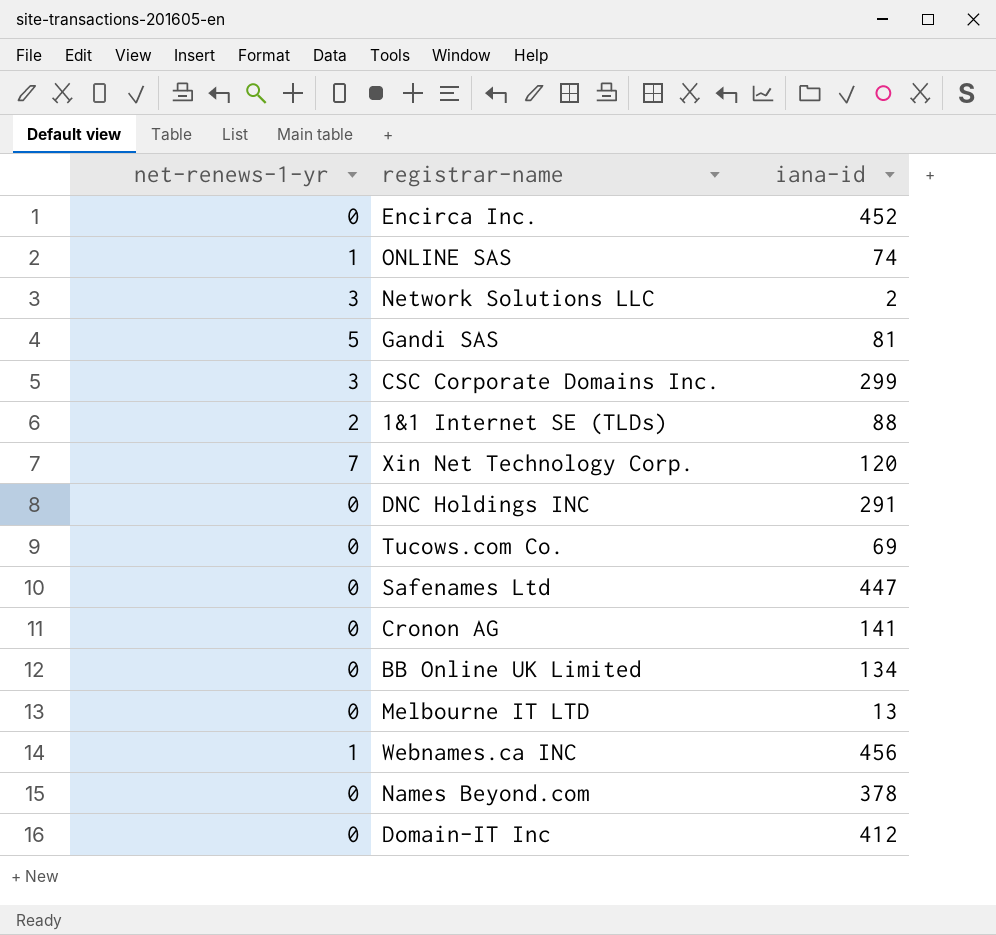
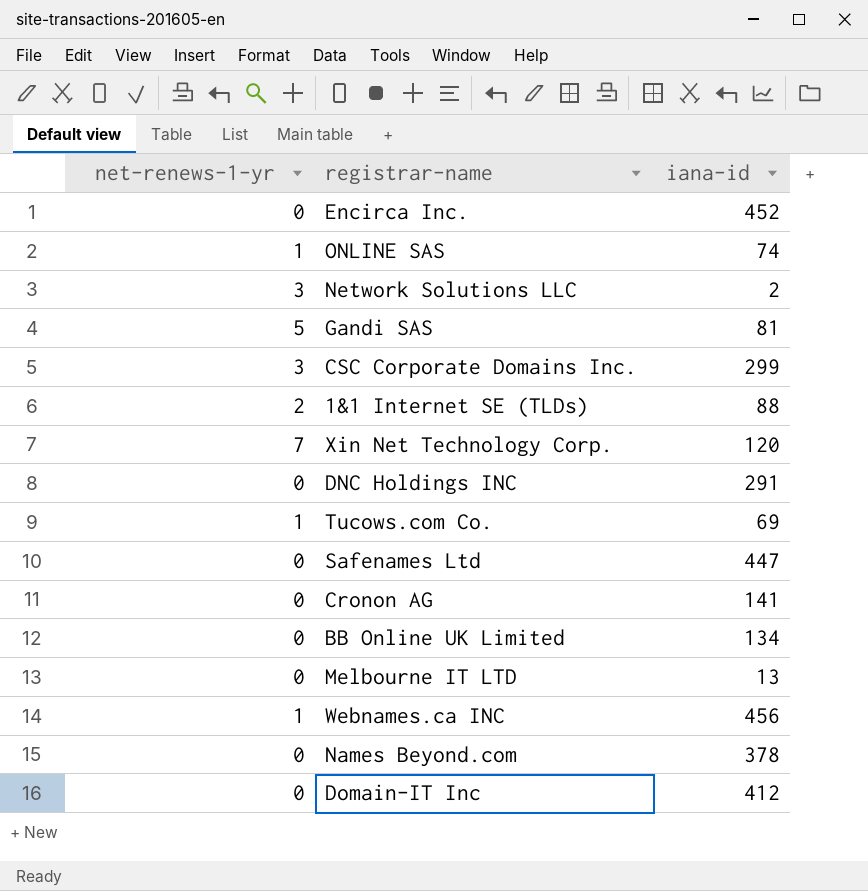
Tucows.com Co. | net-renews-1-yr: 0 -> 1

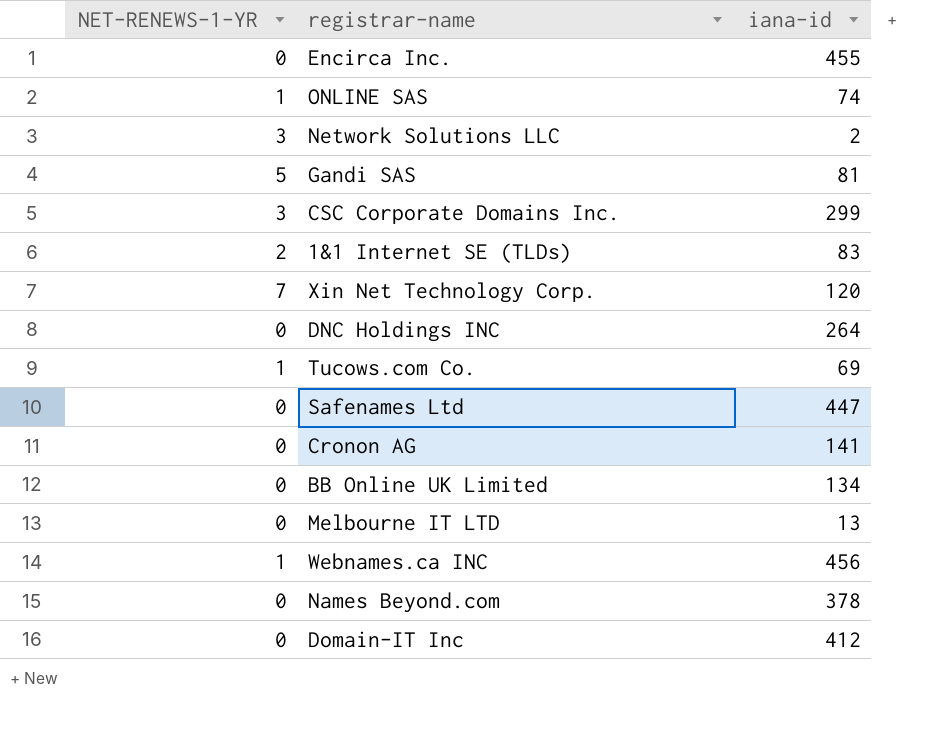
column name: net-renews-1-yr -> NET-RENEWS-1-YR
Encirca Inc. | iana-id: 452 -> 455
1&1 Internet SE (TLDs) | iana-id: 88 -> 83
DNC Holdings INC | iana-id: 291 -> 264

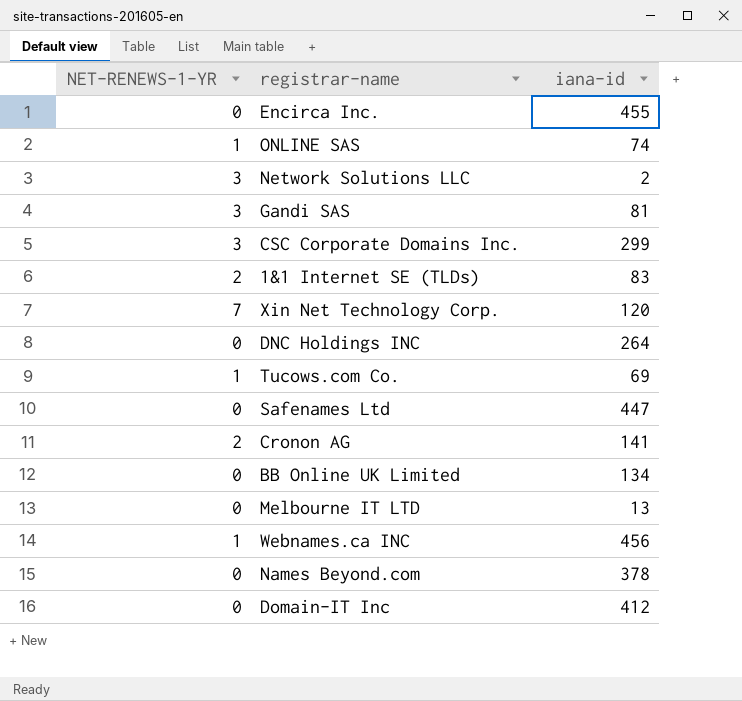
Gandi SAS | NET-RENEWS-1-YR: 5 -> 3
Cronon AG | NET-RENEWS-1-YR: 0 -> 2

